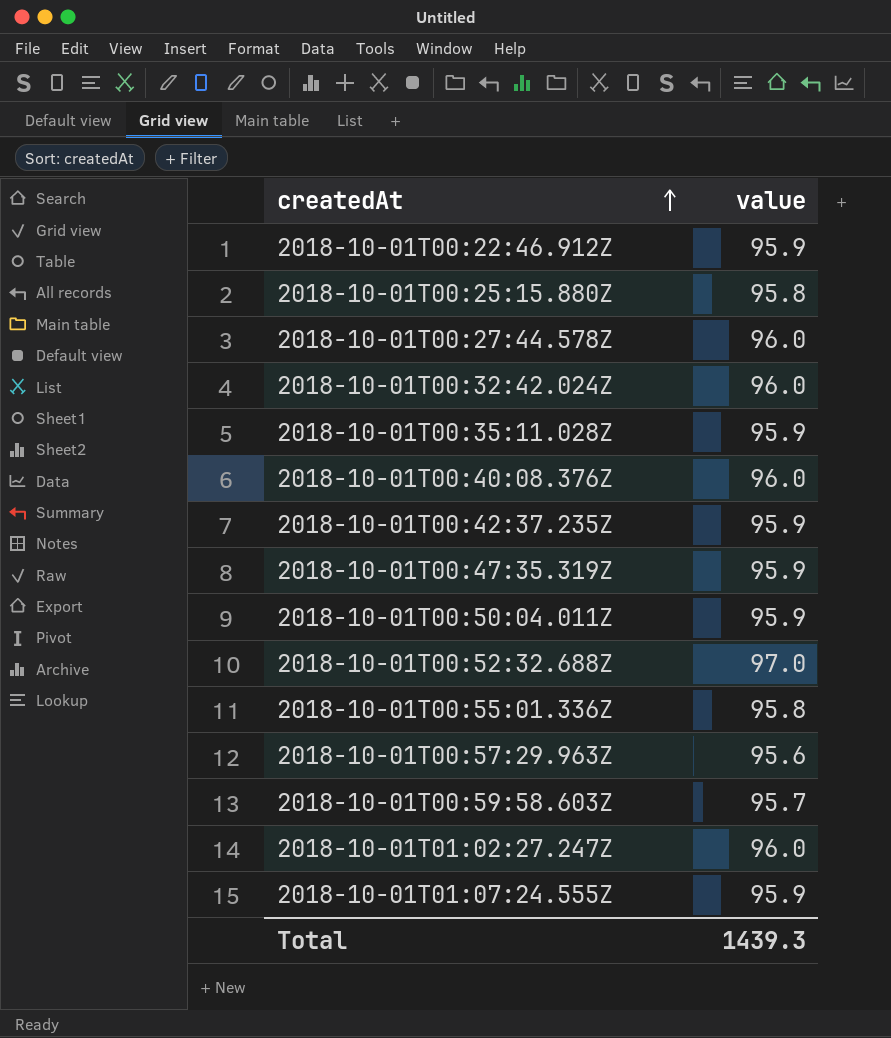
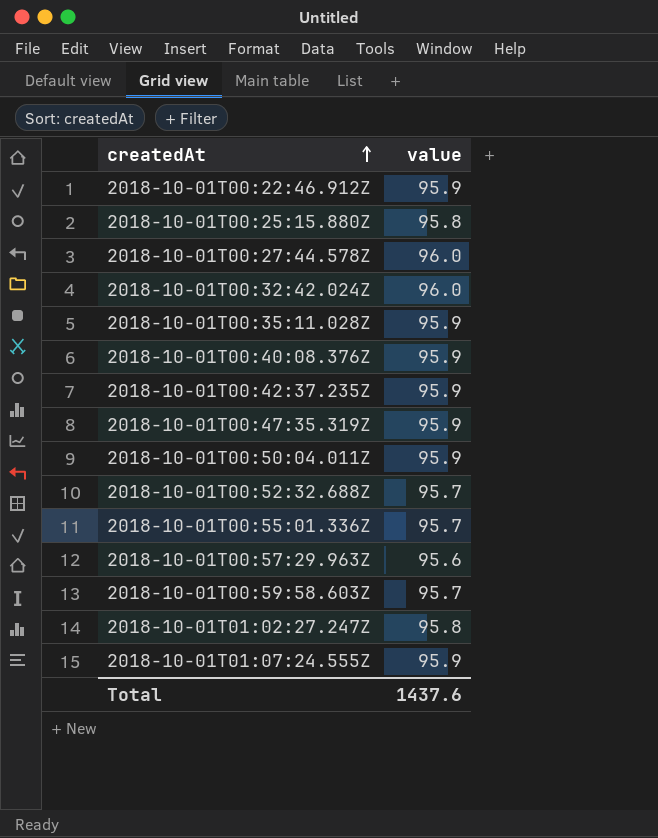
2018-10-01T00:40:08.376Z | value: 96.0 -> 95.9
2018-10-01T00:52:32.688Z | value: 97.0 -> 95.7
2018-10-01T00:55:01.336Z | value: 95.8 -> 95.7
2018-10-01T01:02:27.247Z | value: 96.0 -> 95.8
Total | value: 1439.3 -> 1437.6

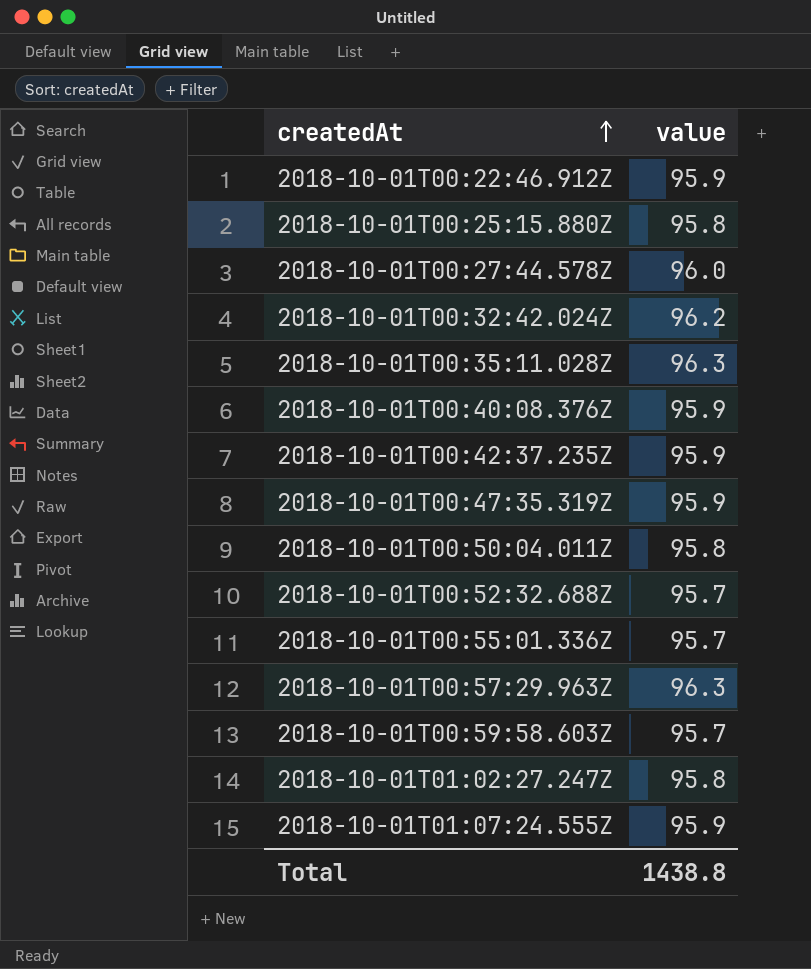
2018-10-01T00:32:42.024Z | value: 96.0 -> 96.2
2018-10-01T00:35:11.028Z | value: 95.9 -> 96.3
2018-10-01T00:50:04.011Z | value: 95.9 -> 95.8
2018-10-01T00:57:29.963Z | value: 95.6 -> 96.3
Total | value: 1437.6 -> 1438.8

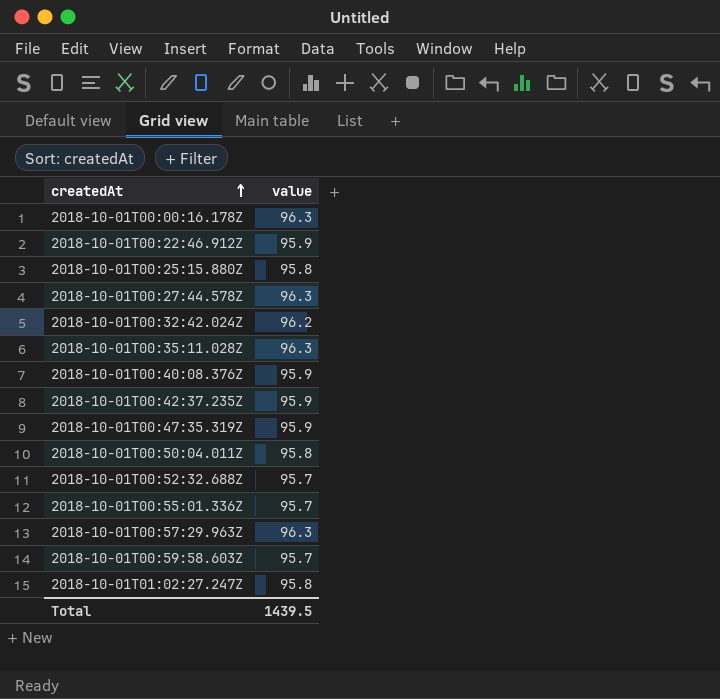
row 2018-10-01T01:07:24.555Z: 95.9 -> none
row 2018-10-01T00:00:16.178Z: none -> 96.3
2018-10-01T00:27:44.578Z | value: 96.0 -> 96.3
Total | value: 1438.8 -> 1439.5

